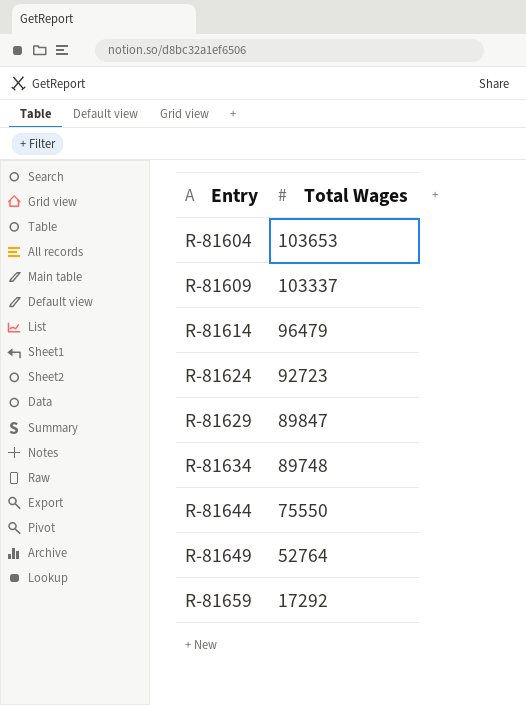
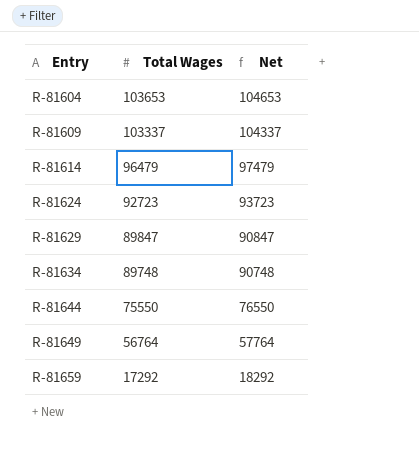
column Net | formula: none -> [Total Wages] + 1000
R-81649 | Total Wages: 52764 -> 56764

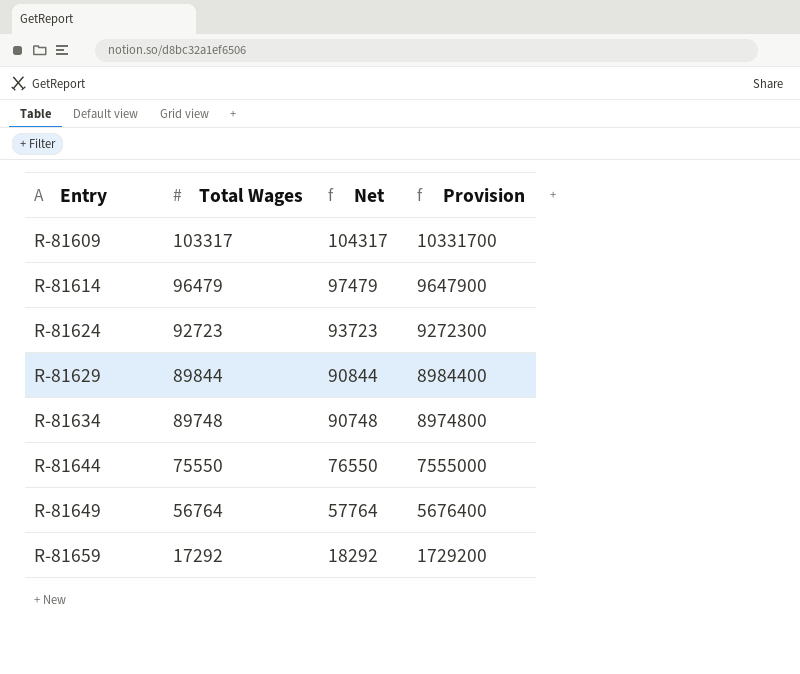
column Provision | formula: none -> [Total Wages] * 100
row R-81604: 103653 | 104653 -> none
R-81609 | Total Wages: 103337 -> 103317
R-81609 | Net: 104337 -> 104317
R-81629 | Total Wages: 89847 -> 89844
R-81629 | Net: 90847 -> 90844

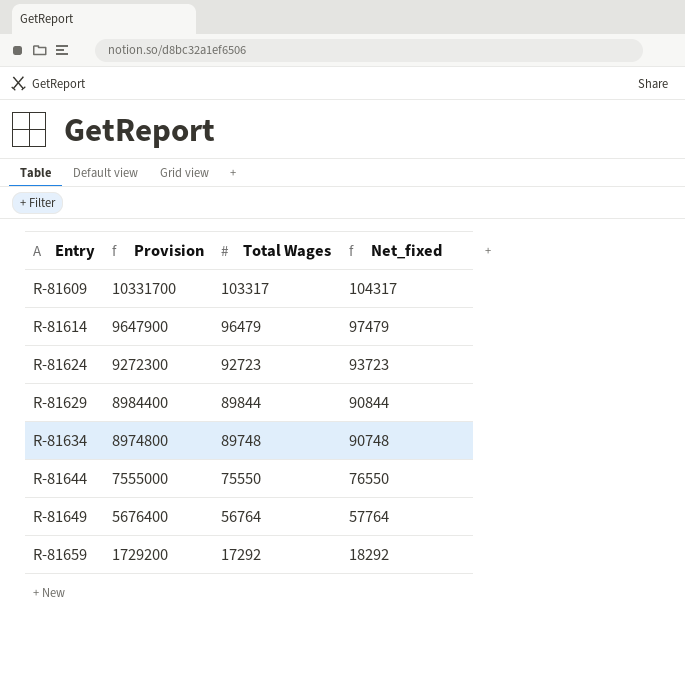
column Provision | position: 4 -> 2
column name: Net -> Net_fixed

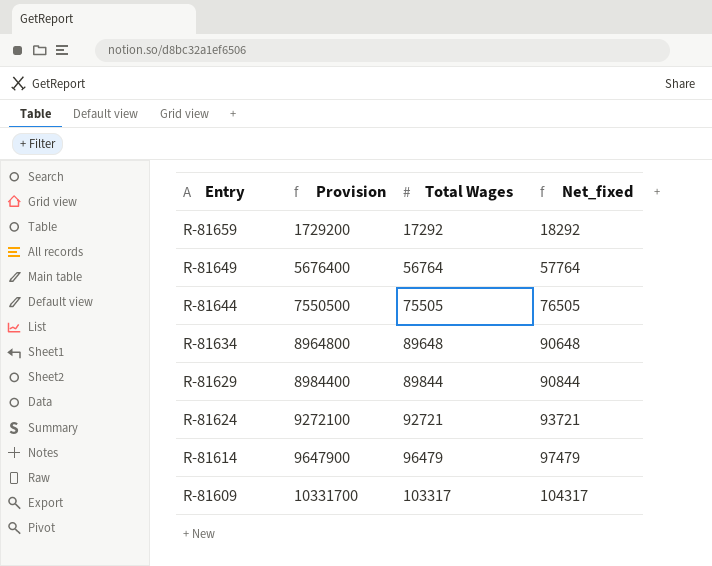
row order: Entry ascending -> Entry descending
R-81644 | Provision: 7555000 -> 7550500
R-81644 | Total Wages: 75550 -> 75505
R-81644 | Net_fixed: 76550 -> 76505
R-81634 | Provision: 8974800 -> 8964800
R-81634 | Total Wages: 89748 -> 89648
R-81634 | Net_fixed: 90748 -> 90648
R-81624 | Provision: 9272300 -> 9272100
R-81624 | Total Wages: 92723 -> 92721
R-81624 | Net_fixed: 93723 -> 93721

